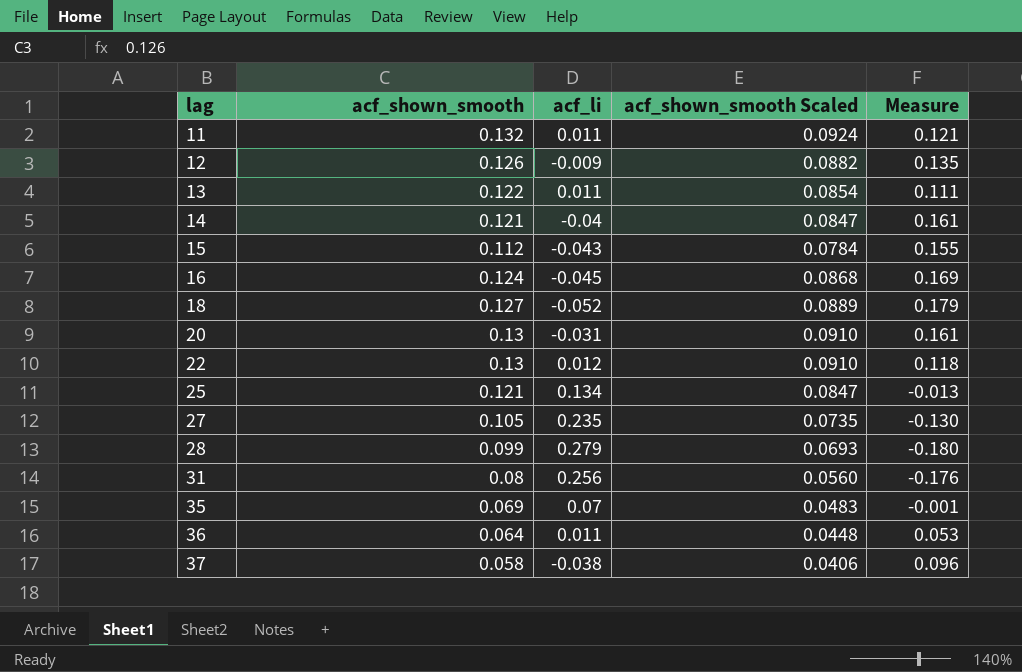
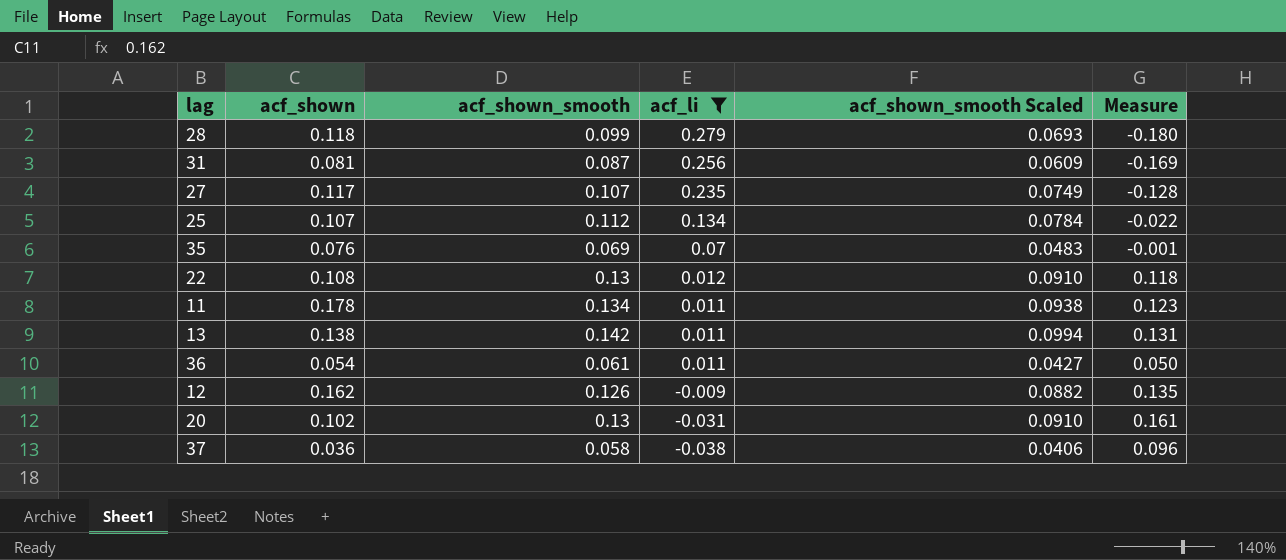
filter: none -> acf_li >= -0.038
row order: lag ascending -> acf_li descending
column acf_shown | position: none -> 2
31 | acf_shown_smooth: 0.08 -> 0.087
31 | acf_shown_smooth Scaled: 0.0560 -> 0.0609
31 | Measure: -0.176 -> -0.169
27 | acf_shown_smooth: 0.105 -> 0.107
27 | acf_shown_smooth Scaled: 0.0735 -> 0.0749
27 | Measure: -0.130 -> -0.128
25 | acf_shown_smooth: 0.121 -> 0.112
25 | acf_shown_smooth Scaled: 0.0847 -> 0.0784
25 | Measure: -0.013 -> -0.022
11 | acf_shown_smooth: 0.132 -> 0.134
11 | acf_shown_smooth Scaled: 0.0924 -> 0.0938
11 | Measure: 0.121 -> 0.123
13 | acf_shown_smooth: 0.122 -> 0.142
13 | acf_shown_smooth Scaled: 0.0854 -> 0.0994
13 | Measure: 0.111 -> 0.131
36 | acf_shown_smooth: 0.064 -> 0.061
36 | acf_shown_smooth Scaled: 0.0448 -> 0.0427
36 | Measure: 0.053 -> 0.050

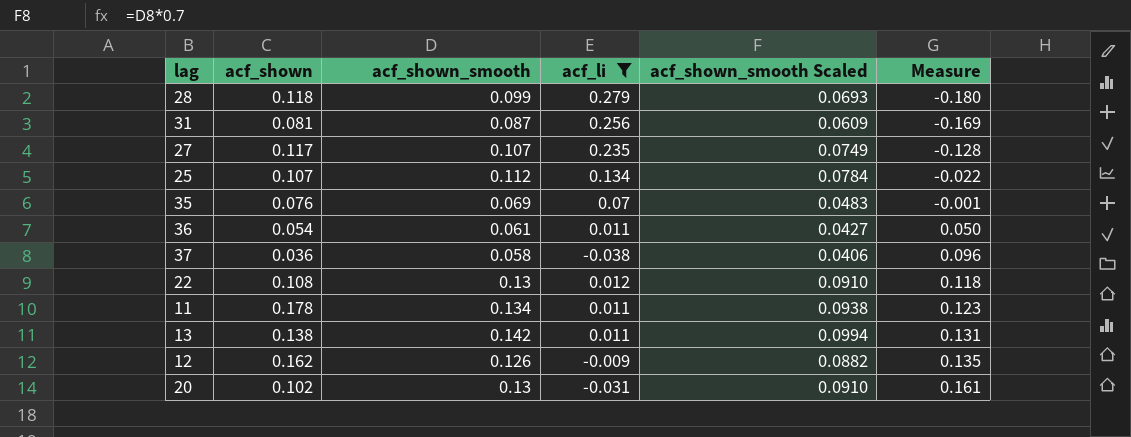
row order: acf_li descending -> Measure ascending

